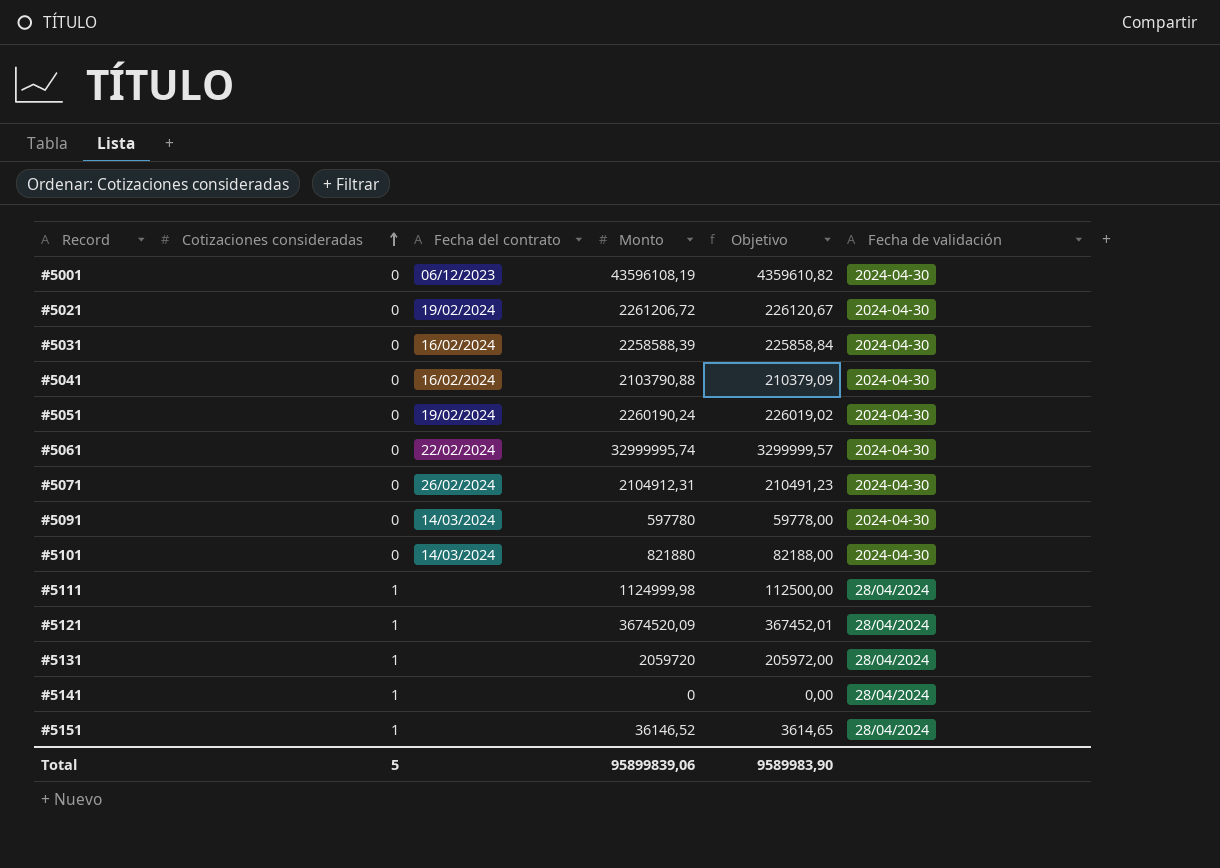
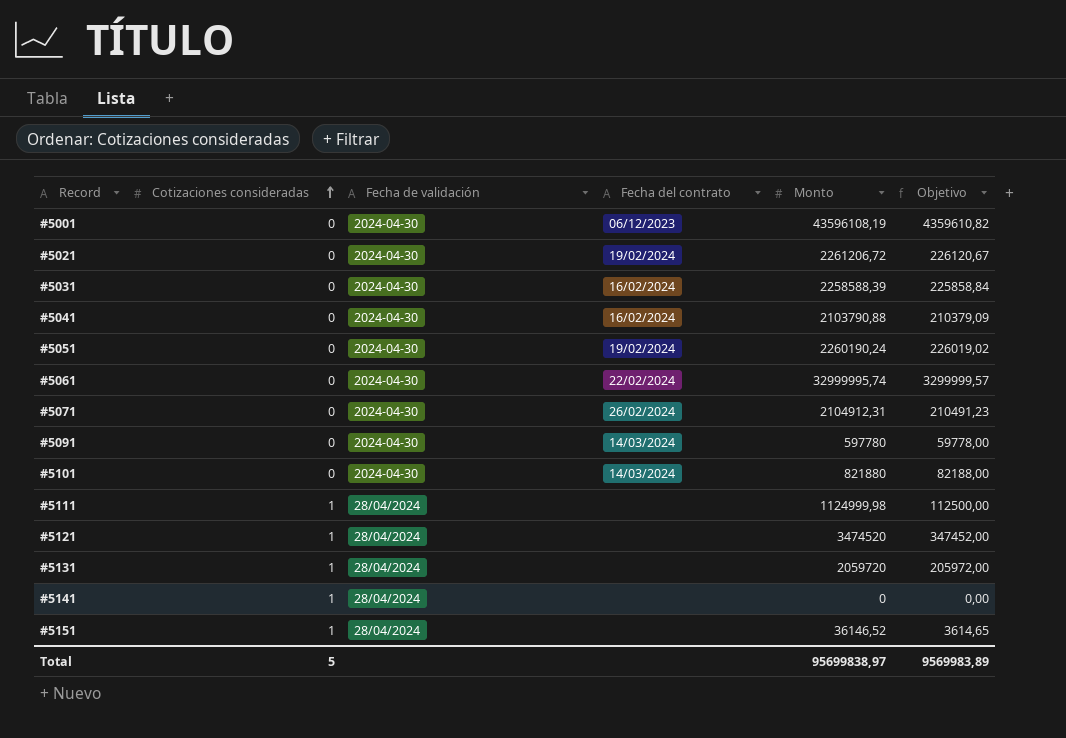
column Fecha de validación | position: 6 -> 3
#5121 | Monto: 3674520,09 -> 3474520
#5121 | Objetivo: 367452,01 -> 347452,00
Total | Monto: 95899839,06 -> 95699838,97
Total | Objetivo: 9589983,90 -> 9569983,89

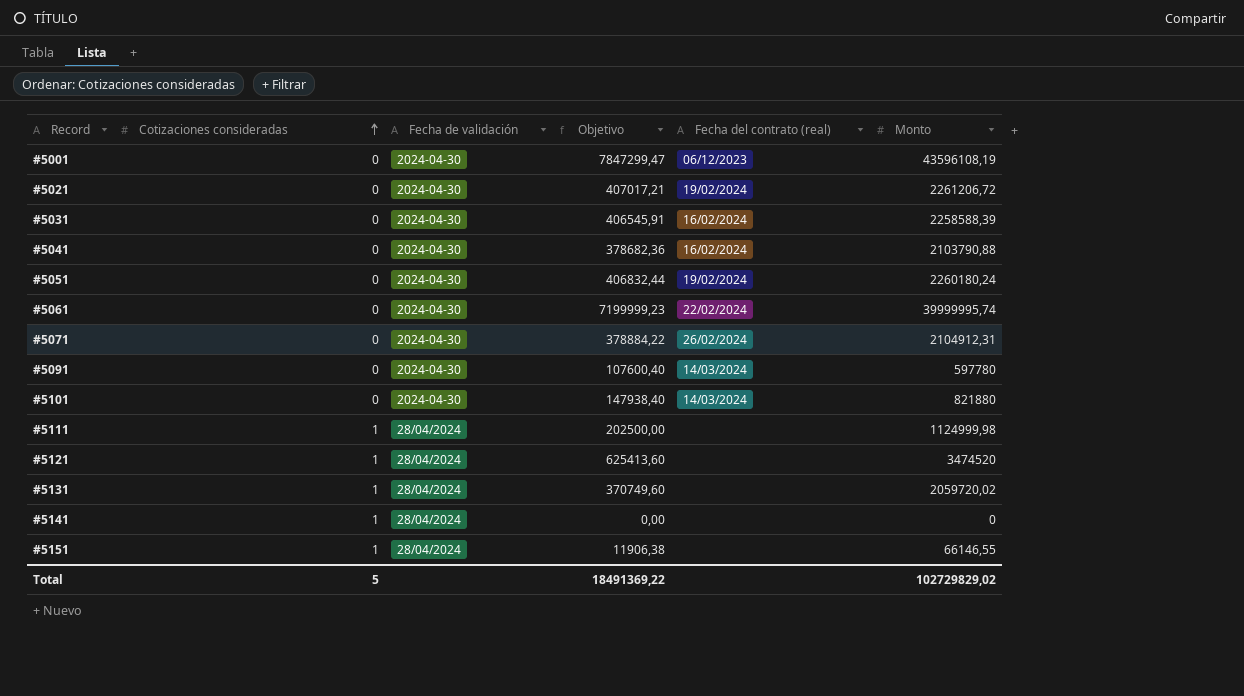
column Objetivo | formula: [Monto] * 0,1 -> [Monto] * 0,18
column Objetivo | position: 6 -> 4
column name: Fecha del contrato -> Fecha del contrato (real)
#5051 | Monto: 2260190,24 -> 2260180,24
#5061 | Monto: 32999995,74 -> 39999995,74
#5131 | Monto: 2059720 -> 2059720,02
#5151 | Monto: 36146,52 -> 66146,55
Total | Objetivo: 9569983,89 -> 18491369,22
Total | Monto: 95699838,97 -> 102729829,02

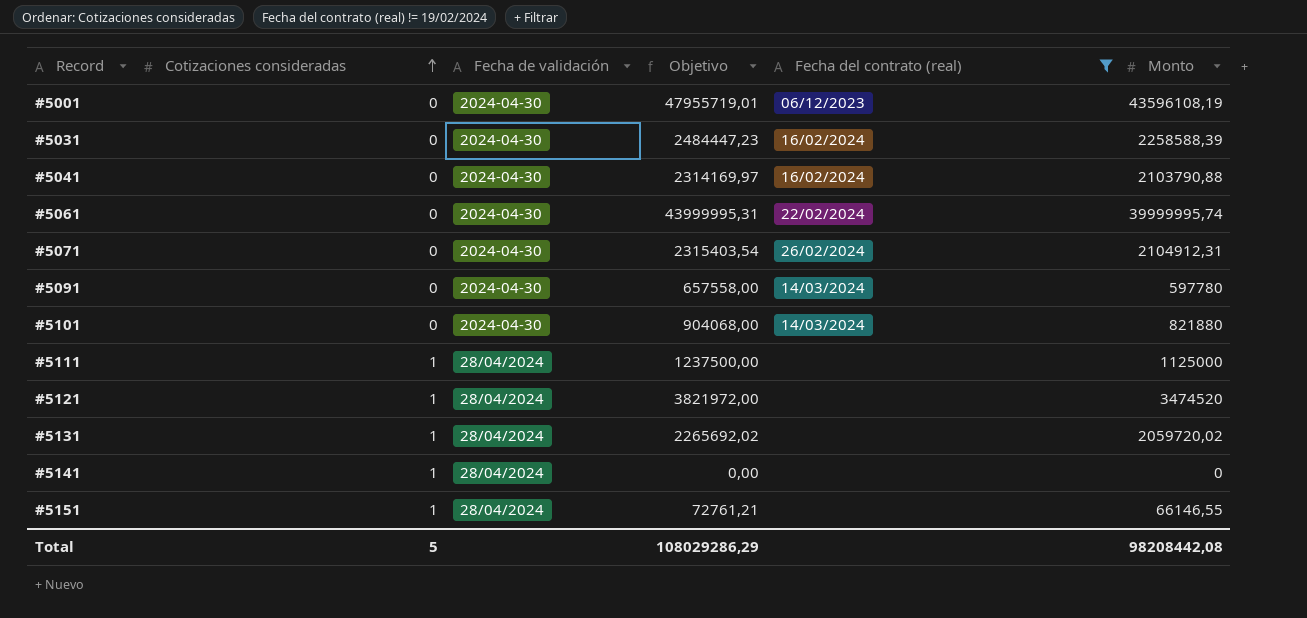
filter: none -> Fecha del contrato (real) != 19/02/2024
column Objetivo | formula: [Monto] * 0,18 -> [Monto] * 1,1
#5111 | Monto: 1124999,98 -> 1125000
Total | Objetivo: 18491369,22 -> 108029286,29
Total | Monto: 102729829,02 -> 98208442,08

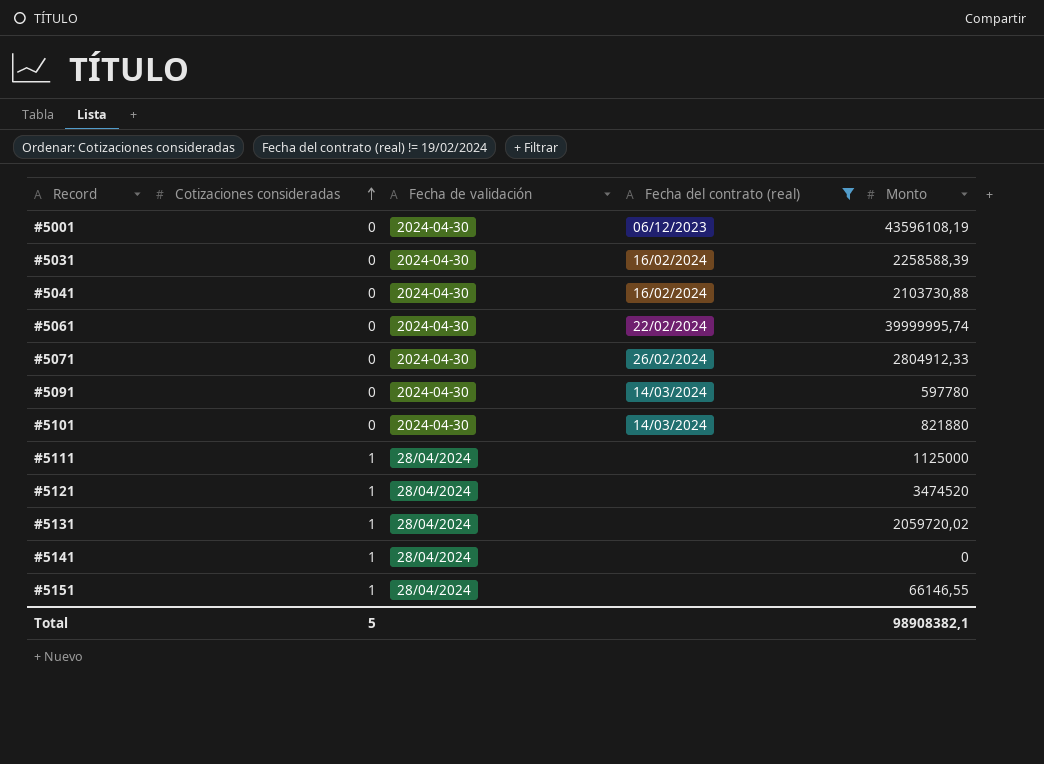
column Objetivo | formula: [Monto] * 1,1 -> none
#5041 | Monto: 2103790,88 -> 2103730,88
#5071 | Monto: 2104912,31 -> 2804912,33
Total | Monto: 98208442,08 -> 98908382,1

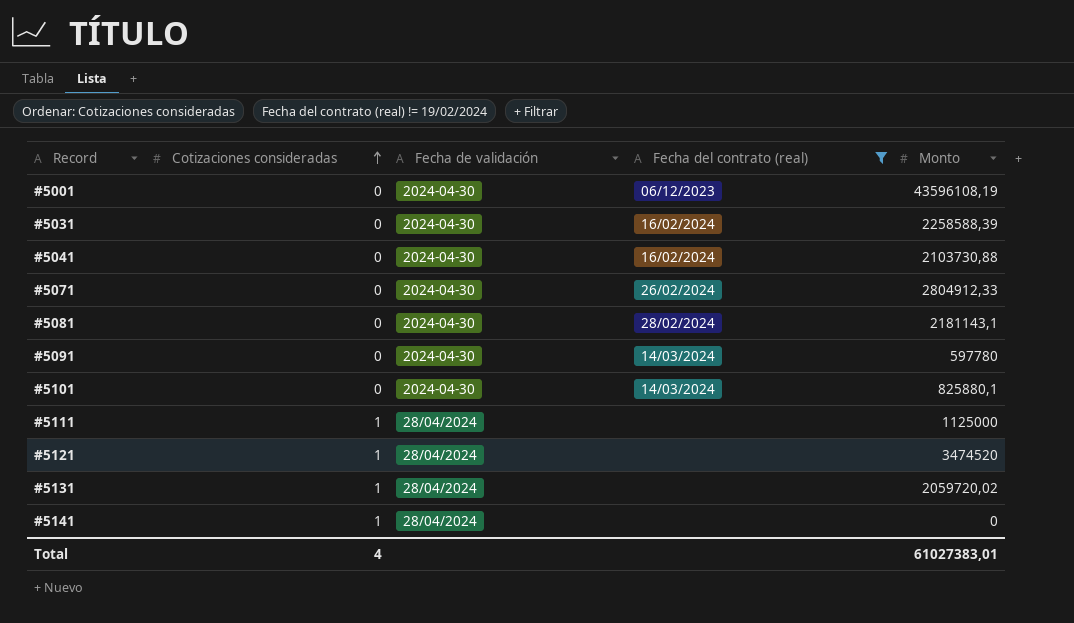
row #5061: 0 | 2024-04-30 | 22/02/2024 | 39999995,74 -> none
row #5151: 1 | 28/04/2024 | none | 66146,55 -> none
row #5081: none -> 0 | 2024-04-30 | 28/02/2024 | 2181143,1
#5101 | Monto: 821880 -> 825880,1
Total | Cotizaciones consideradas: 5 -> 4
Total | Monto: 98908382,1 -> 61027383,01

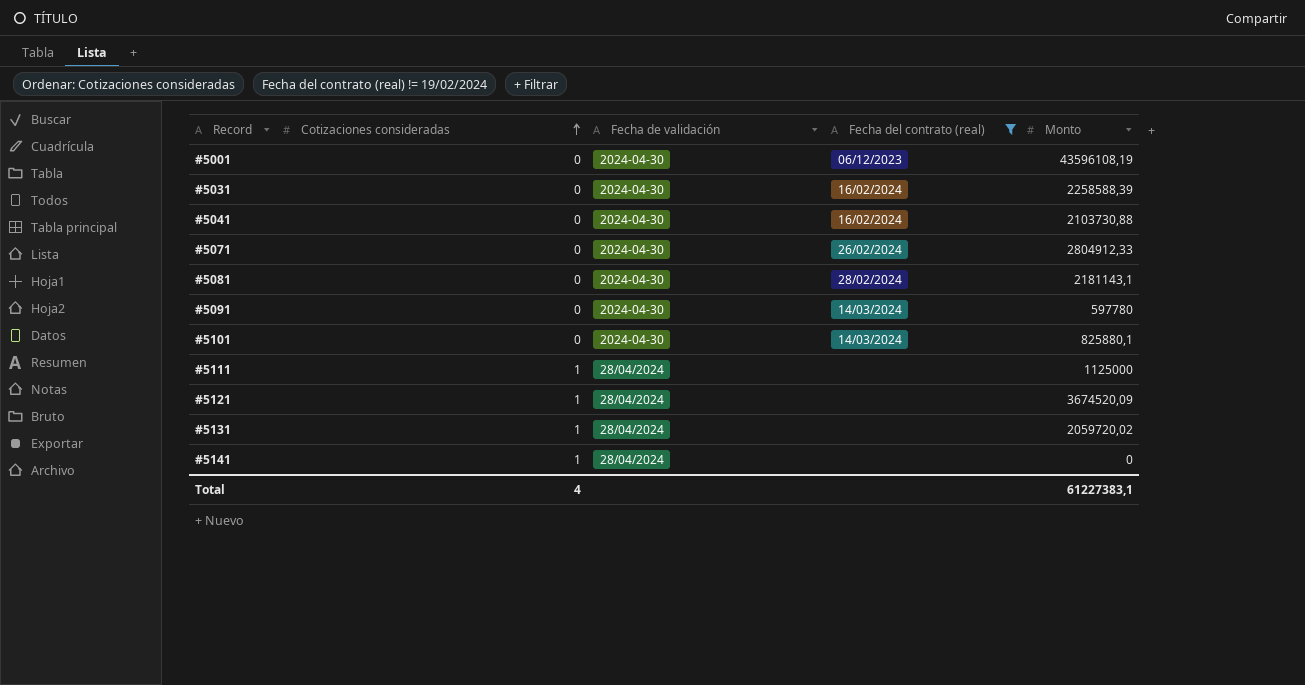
#5121 | Monto: 3474520 -> 3674520,09
Total | Monto: 61027383,01 -> 61227383,1

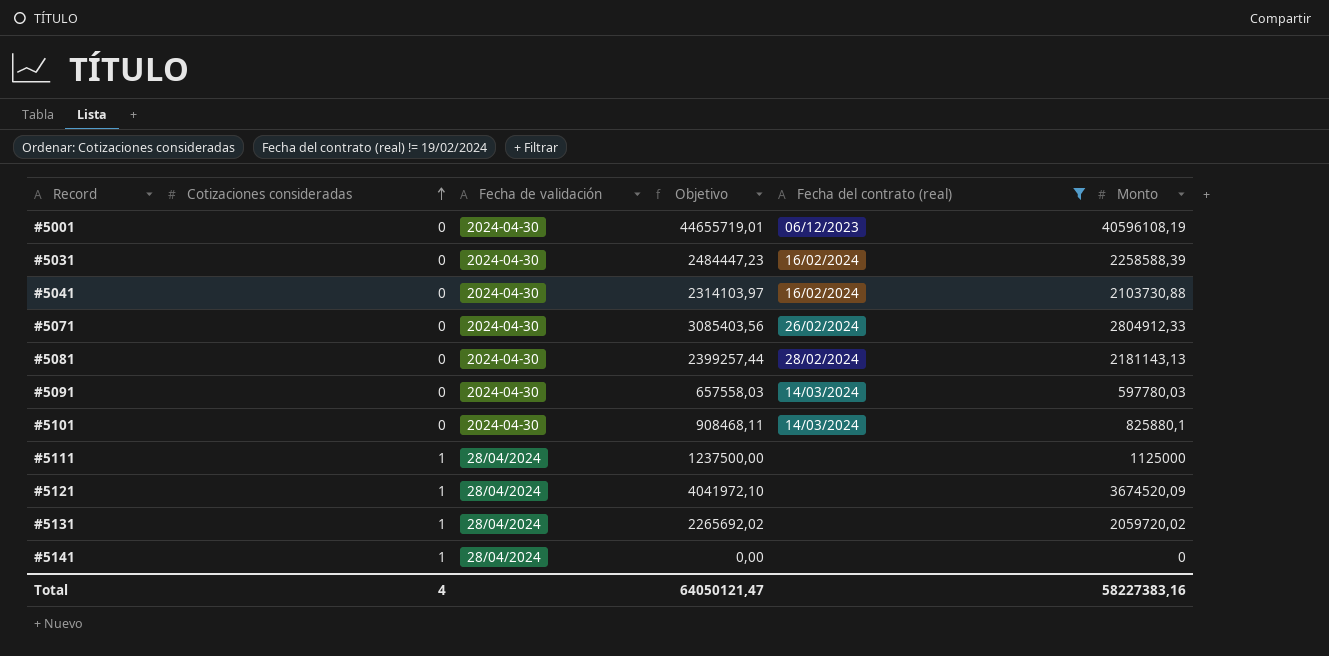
column Objetivo | formula: none -> [Monto] * 1,1
#5001 | Monto: 43596108,19 -> 40596108,19
#5081 | Monto: 2181143,1 -> 2181143,13
#5091 | Monto: 597780 -> 597780,03
Total | Monto: 61227383,1 -> 58227383,16

